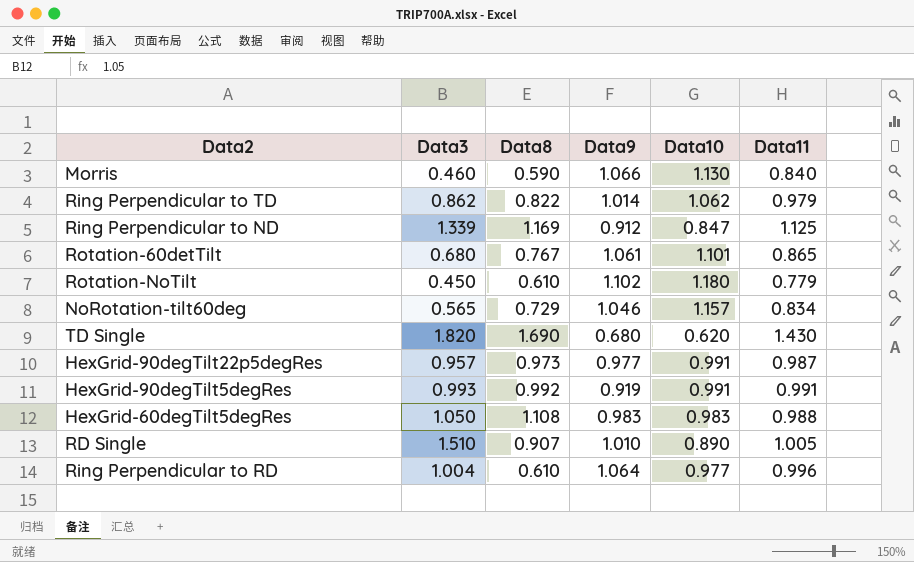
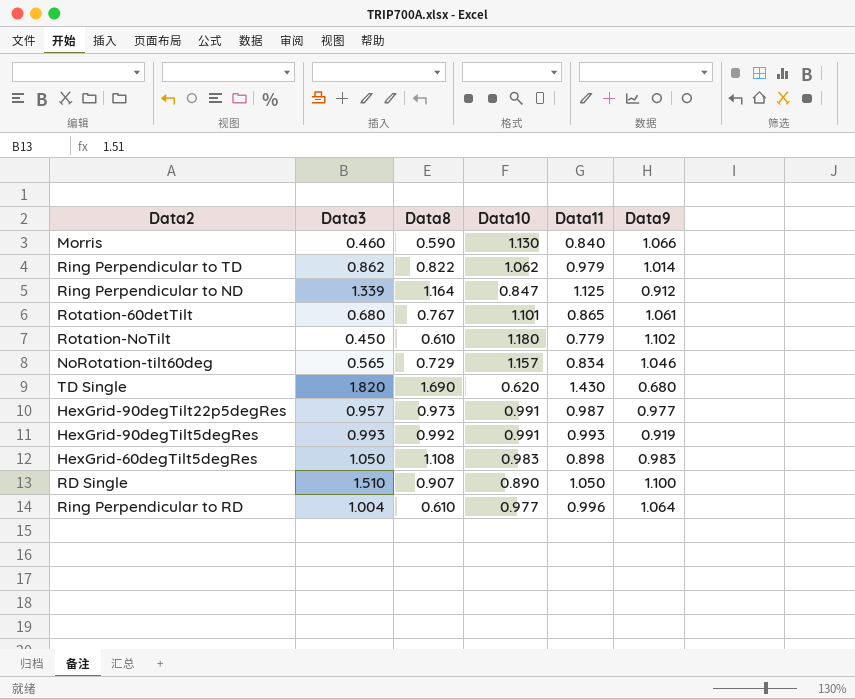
column Data9 | position: 4 -> 6
Ring Perpendicular to ND | Data8: 1.169 -> 1.164
HexGrid-90degTilt5degRes | Data11: 0.991 -> 0.993
HexGrid-60degTilt5degRes | Data11: 0.988 -> 0.898
RD Single | Data11: 1.005 -> 1.050
RD Single | Data9: 1.010 -> 1.100

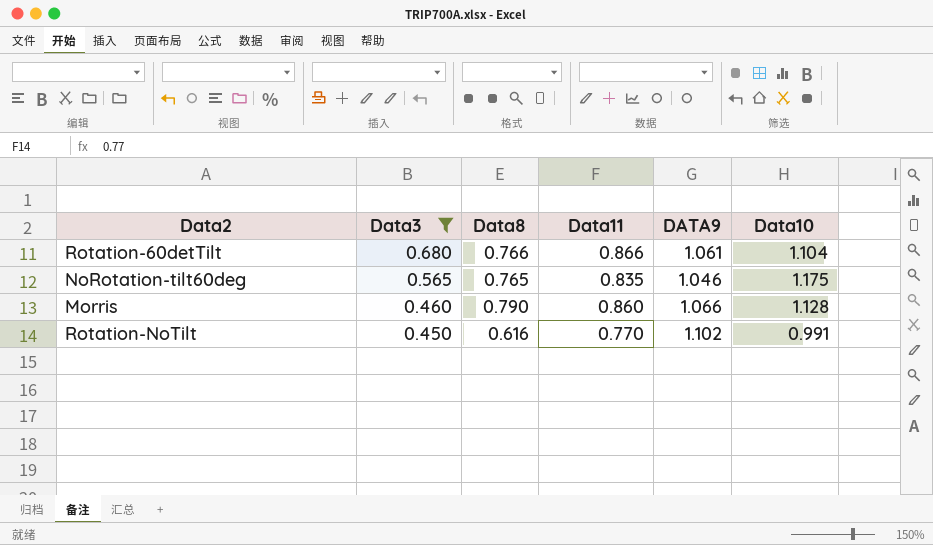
filter: none -> Data3 <= 0.680
row order: none -> Data3 descending
column name: Data9 -> DATA9
column Data10 | position: 4 -> 6
Rotation-60detTilt | Data8: 0.767 -> 0.766
Rotation-60detTilt | Data11: 0.865 -> 0.866
Rotation-60detTilt | Data10: 1.101 -> 1.104
NoRotation-tilt60deg | Data8: 0.729 -> 0.765
NoRotation-tilt60deg | Data11: 0.834 -> 0.835
NoRotation-tilt60deg | Data10: 1.157 -> 1.175
Morris | Data8: 0.590 -> 0.790
Morris | Data11: 0.840 -> 0.860
Morris | Data10: 1.130 -> 1.128
Rotation-NoTilt | Data8: 0.610 -> 0.616
Rotation-NoTilt | Data11: 0.779 -> 0.770
Rotation-NoTilt | Data10: 1.180 -> 0.991

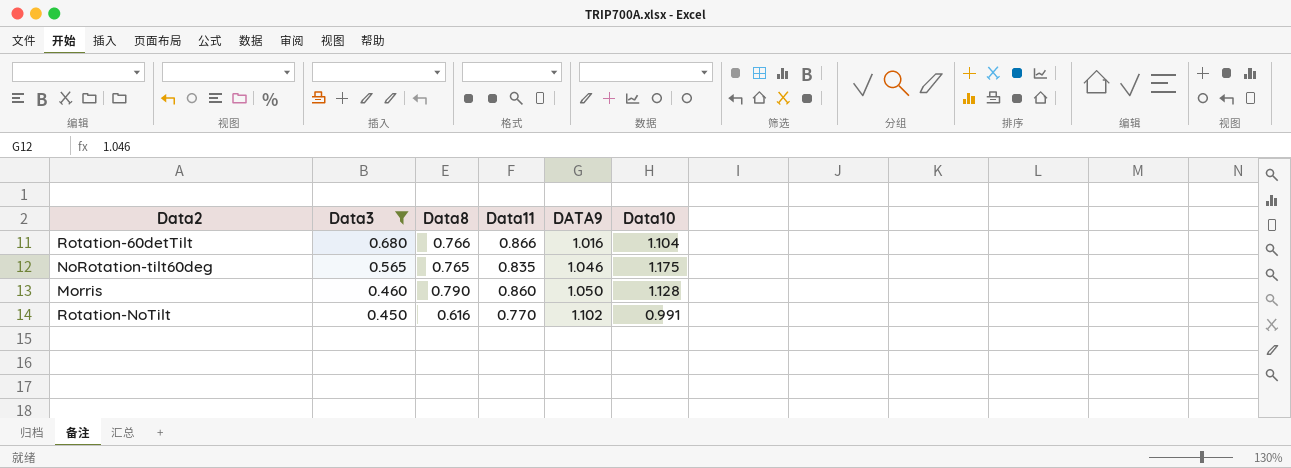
Rotation-60detTilt | DATA9: 1.061 -> 1.016
Morris | DATA9: 1.066 -> 1.050

